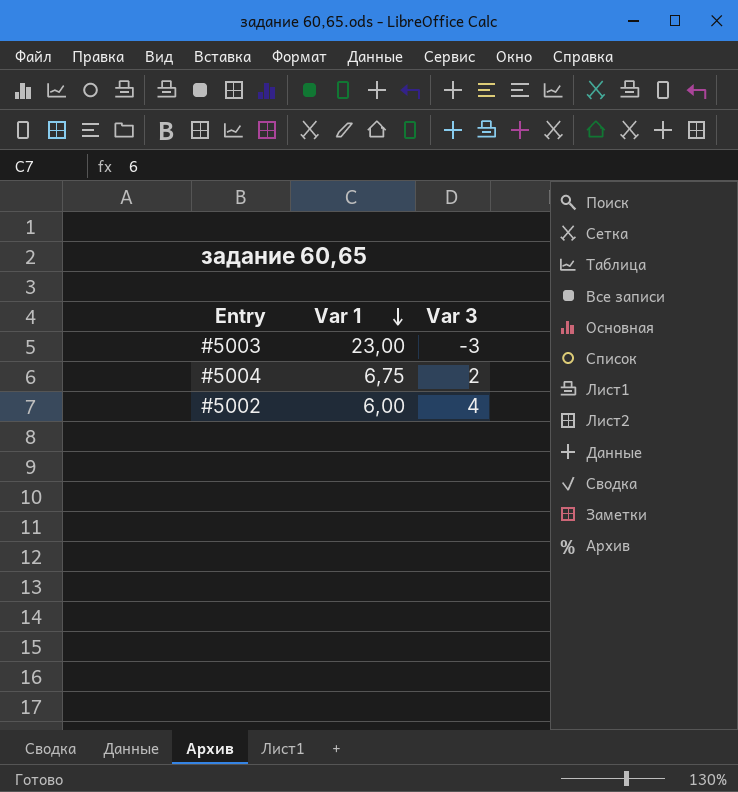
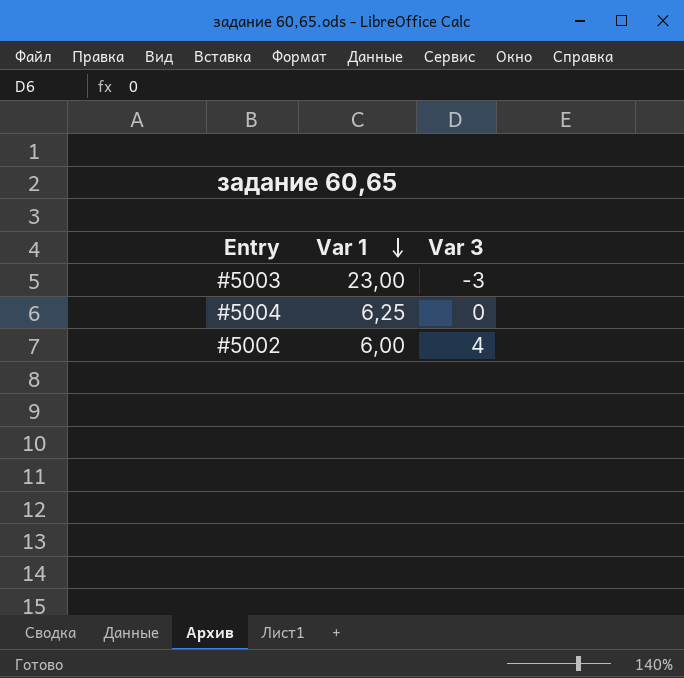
#5004 | Var 1: 6,75 -> 6,25
#5004 | Var 3: 2 -> 0

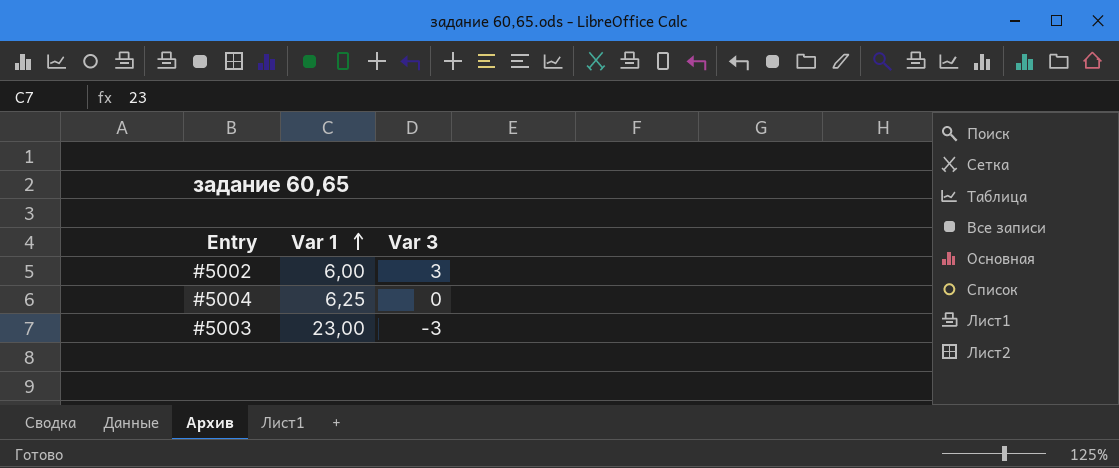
row order: Var 1 descending -> Var 1 ascending
#5002 | Var 3: 4 -> 3

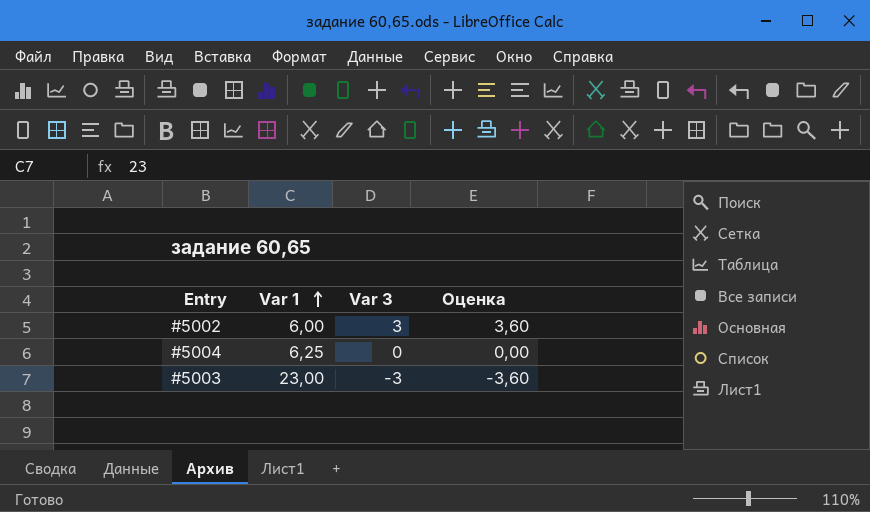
column Оценка | formula: none -> [Var 3] * 1,2

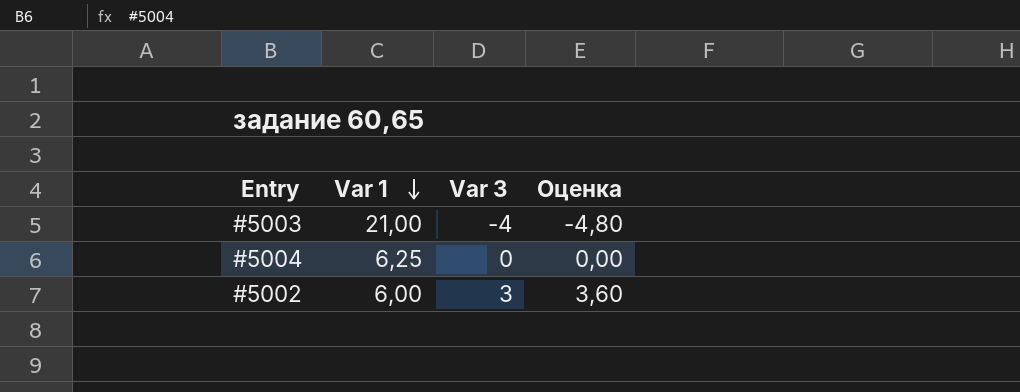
row order: Var 1 ascending -> Var 1 descending
#5003 | Var 1: 23,00 -> 21,00
#5003 | Var 3: -3 -> -4
#5003 | Оценка: -3,60 -> -4,80

